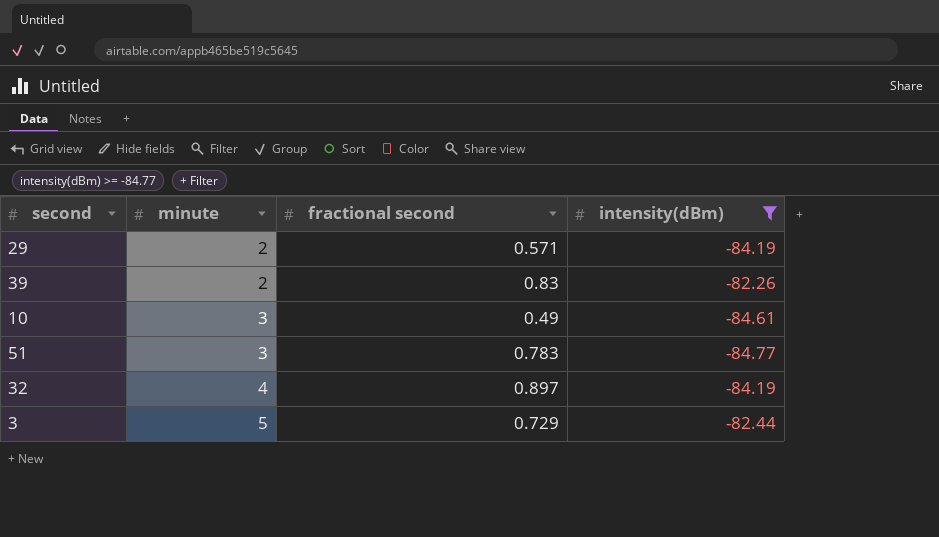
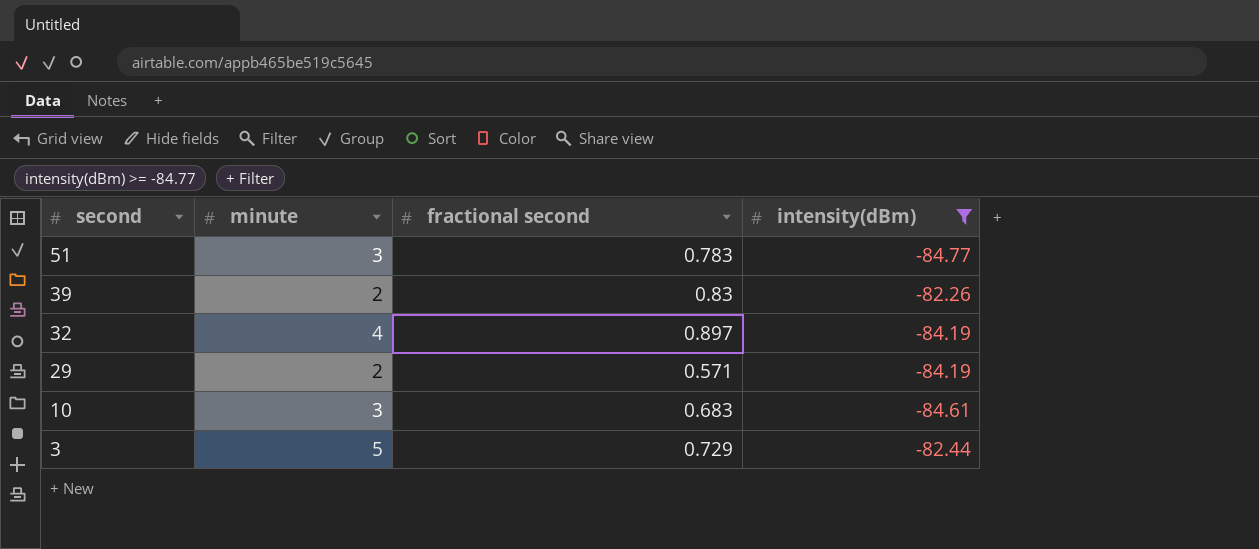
row order: minute ascending -> second descending
10 | fractional second: 0.49 -> 0.683

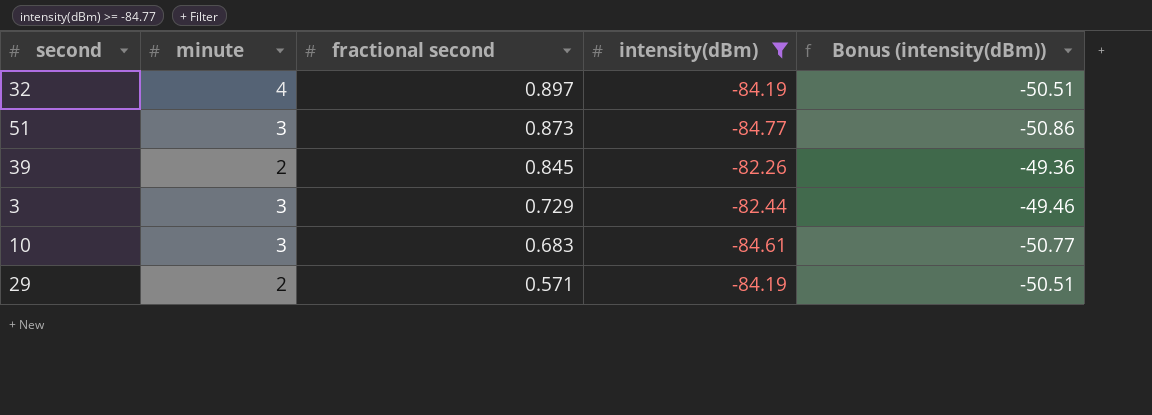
row order: second descending -> fractional second descending
column Bonus (intensity(dBm)) | formula: none -> [intensity(dBm)] * 0.6
51 | fractional second: 0.783 -> 0.873
39 | fractional second: 0.83 -> 0.845
3 | minute: 5 -> 3

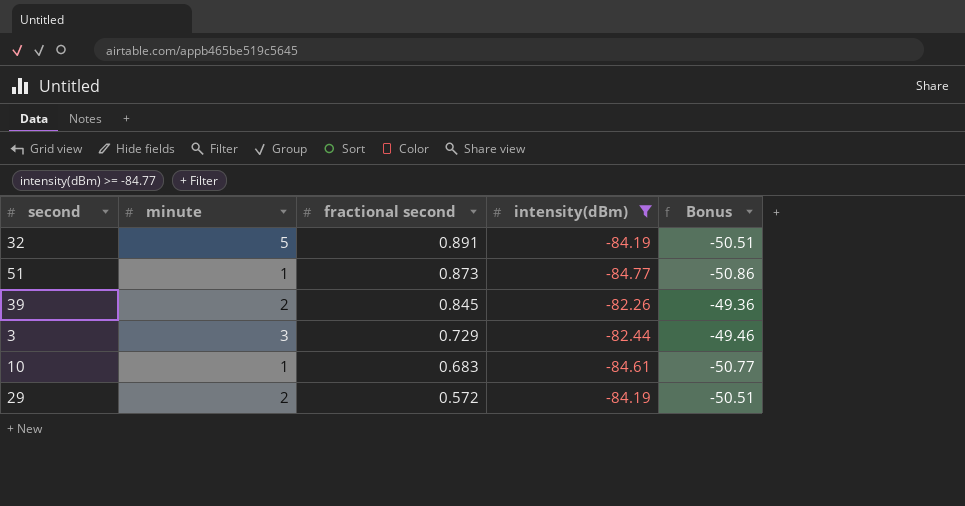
column name: Bonus (intensity(dBm)) -> Bonus
32 | minute: 4 -> 5
32 | fractional second: 0.897 -> 0.891
51 | minute: 3 -> 1
10 | minute: 3 -> 1
29 | fractional second: 0.571 -> 0.572

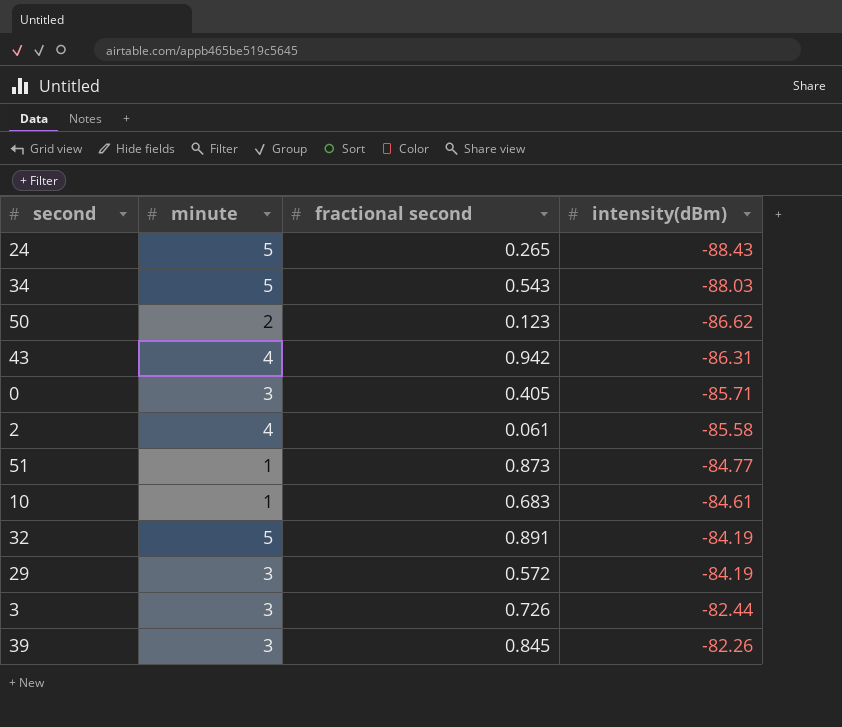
filter: intensity(dBm) >= -84.77 -> none
row order: fractional second descending -> intensity(dBm) ascending
column Bonus | formula: [intensity(dBm)] * 0.6 -> none
29 | minute: 2 -> 3
3 | fractional second: 0.729 -> 0.726
39 | minute: 2 -> 3

